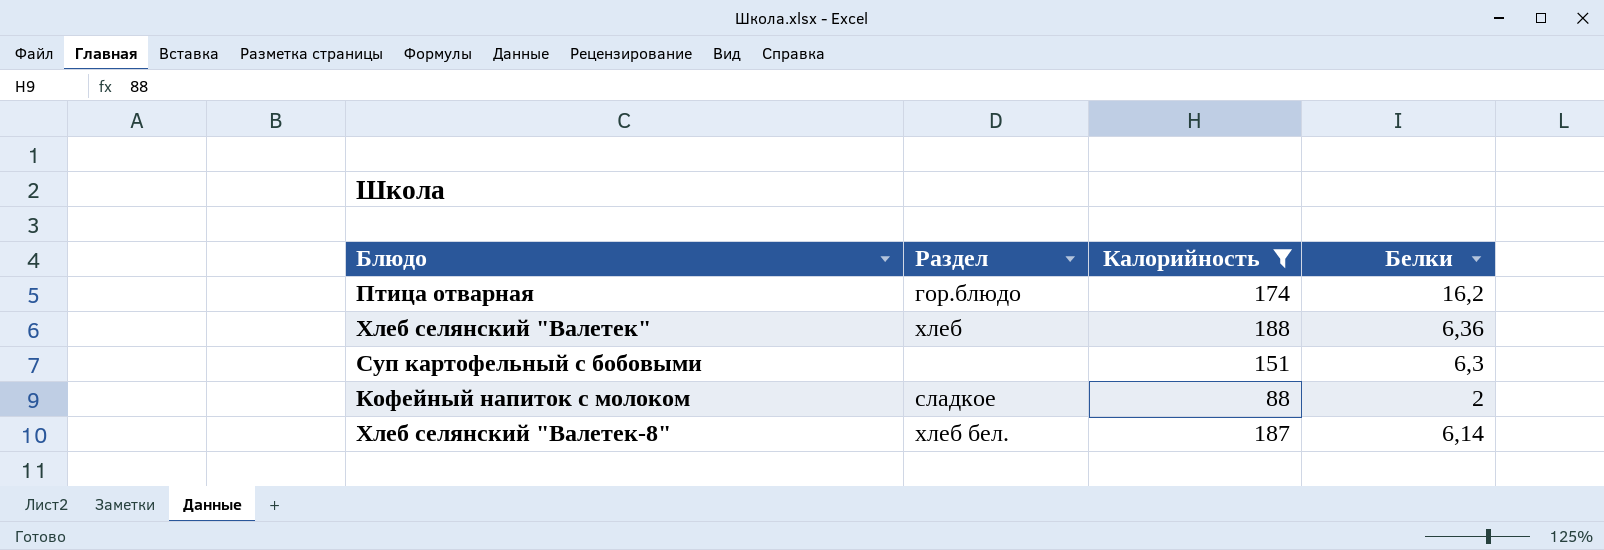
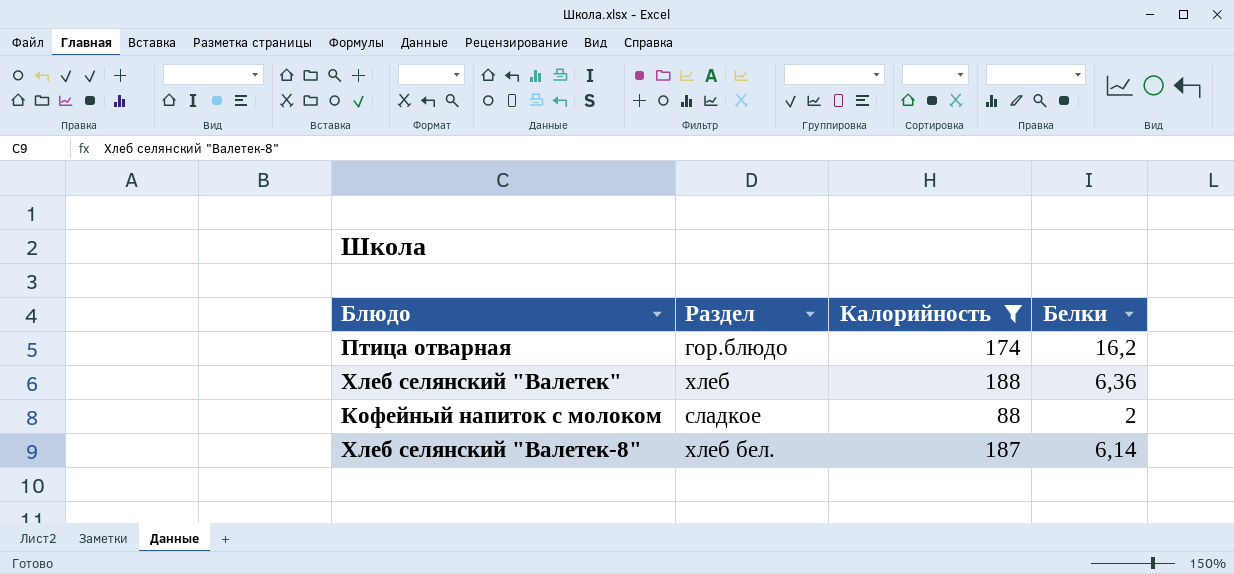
row Суп картофельный с бобовыми: none | 151 | 6,3 -> none

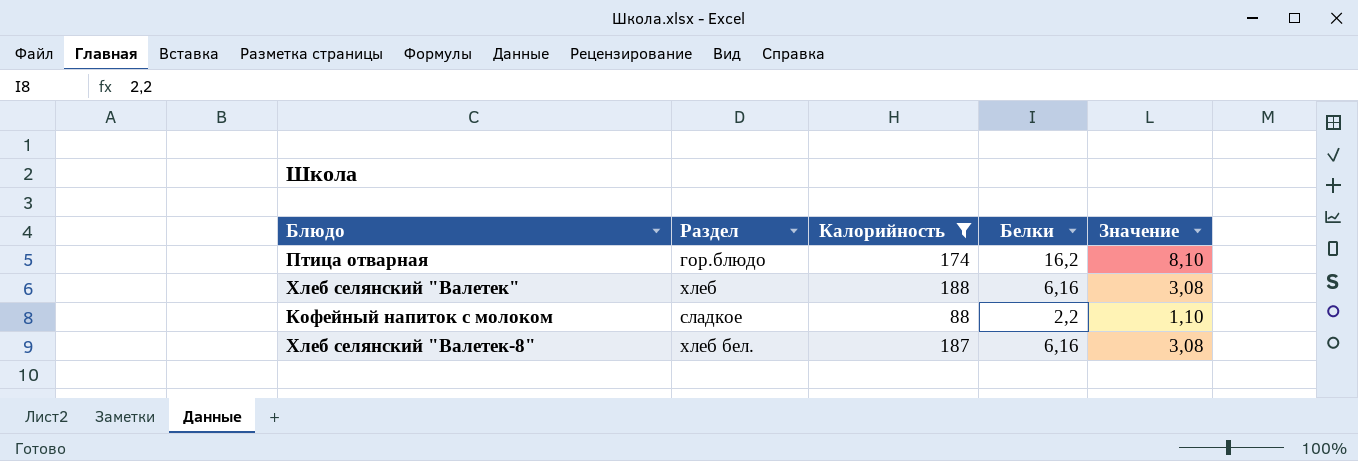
column Значение | formula: none -> [Белки] * 0,5
Хлеб селянский "Валетек" | Белки: 6,36 -> 6,16
Кофейный напиток с молоком | Белки: 2 -> 2,2
Хлеб селянский "Валетек-8" | Белки: 6,14 -> 6,16

